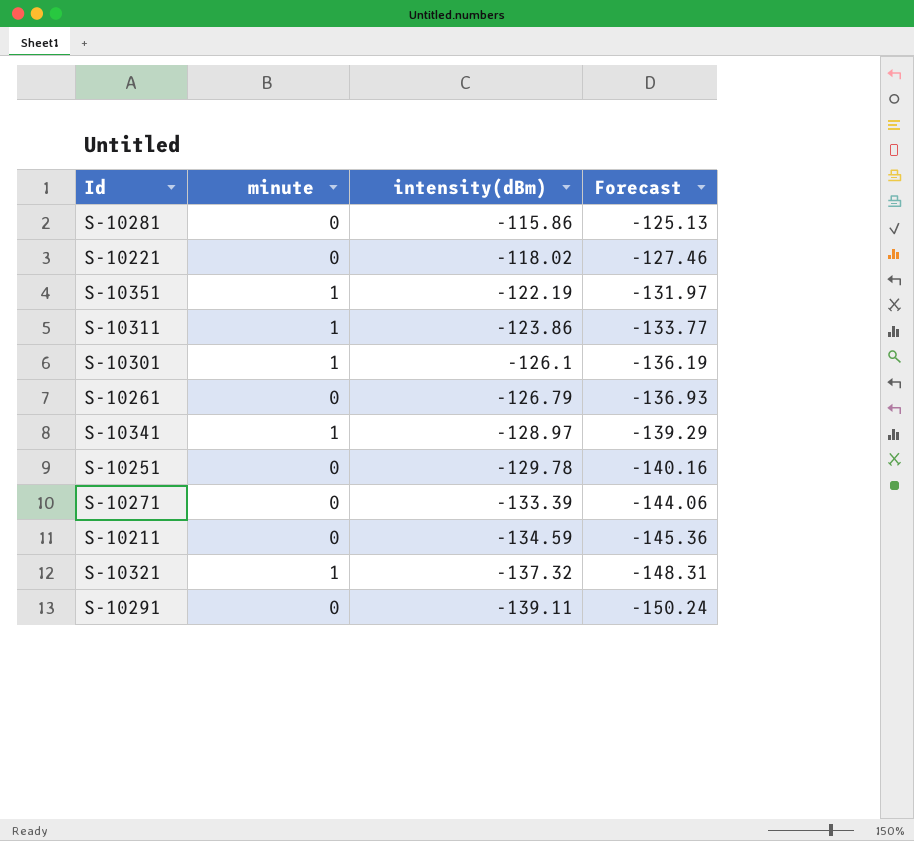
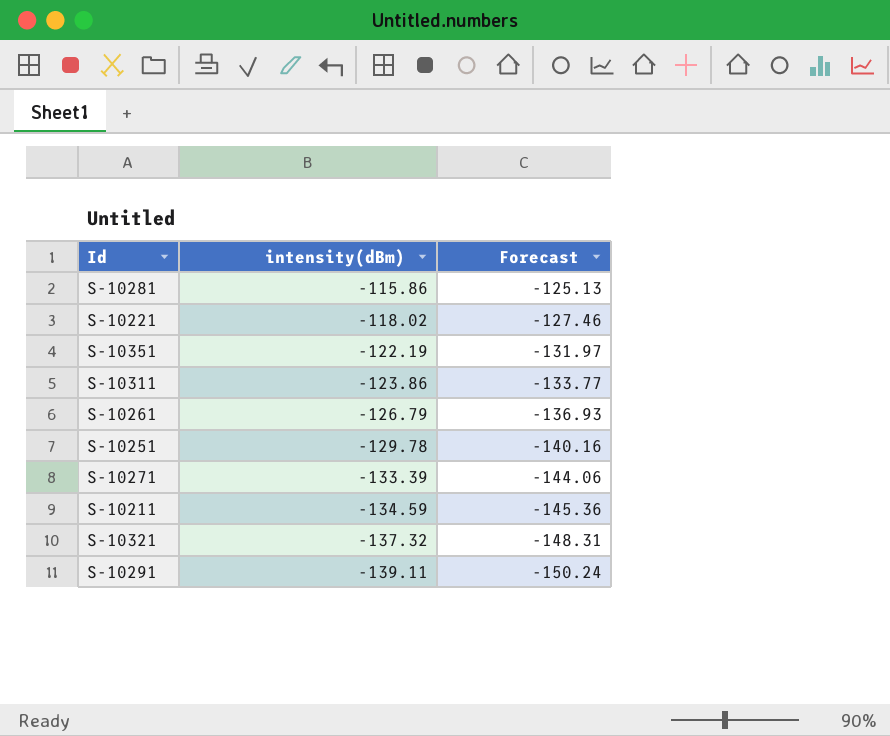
column minute | position: 2 -> none
row S-10301: 1 | -126.1 | -136.19 -> none
row S-10341: 1 | -128.97 | -139.29 -> none

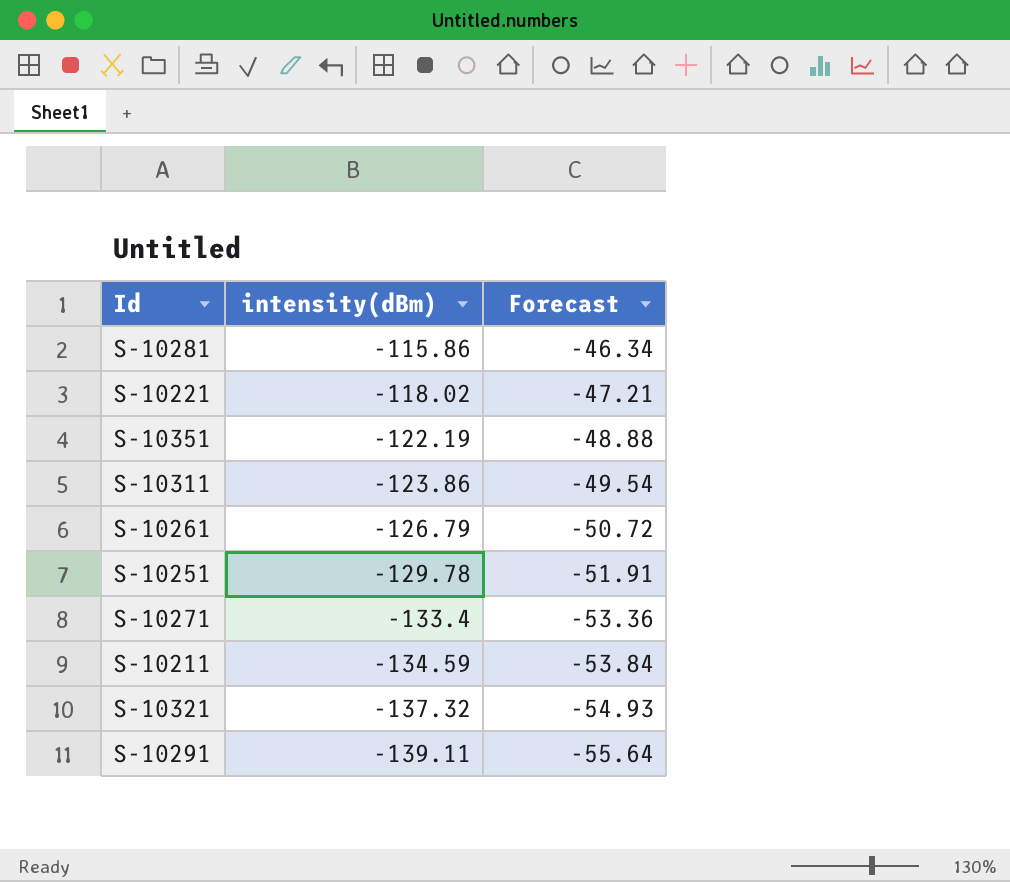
column Forecast | formula: [intensity(dBm)] * 1.08 -> [intensity(dBm)] * 0.4
S-10271 | intensity(dBm): -133.39 -> -133.4

